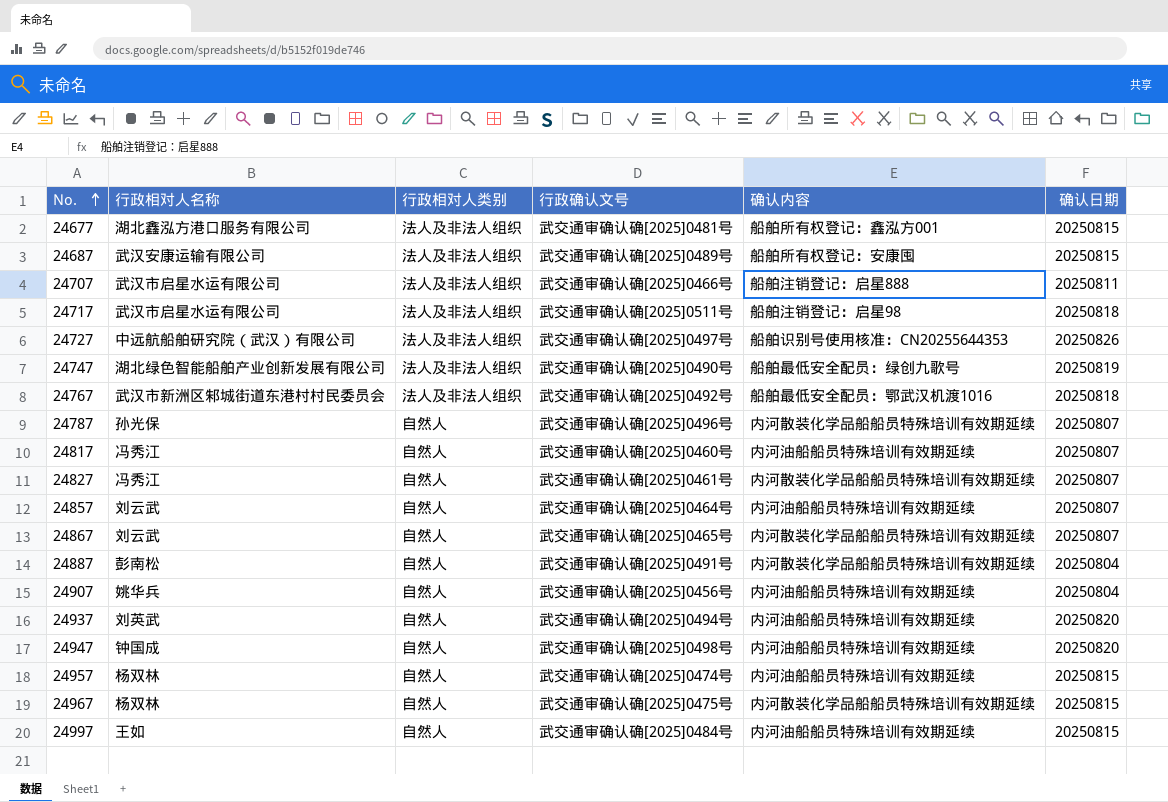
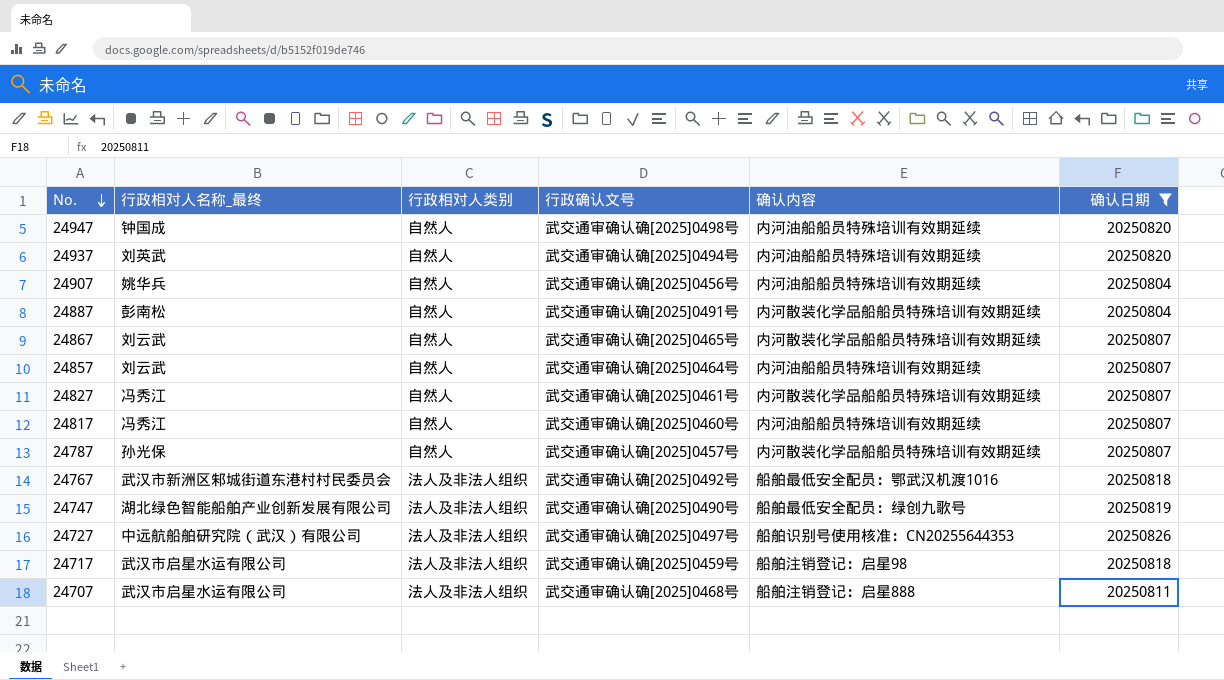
filter: none -> 确认日期 != 20250815
row order: No. ascending -> No. descending
column name: 行政相对人名称 -> 行政相对人名称_最终
24787 | 行政确认文号: 武交通审确认确[2025]0496号 -> 武交通审确认确[2025]0457号
24717 | 行政确认文号: 武交通审确认确[2025]0511号 -> 武交通审确认确[2025]0459号
24707 | 行政确认文号: 武交通审确认确[2025]0466号 -> 武交通审确认确[2025]0468号

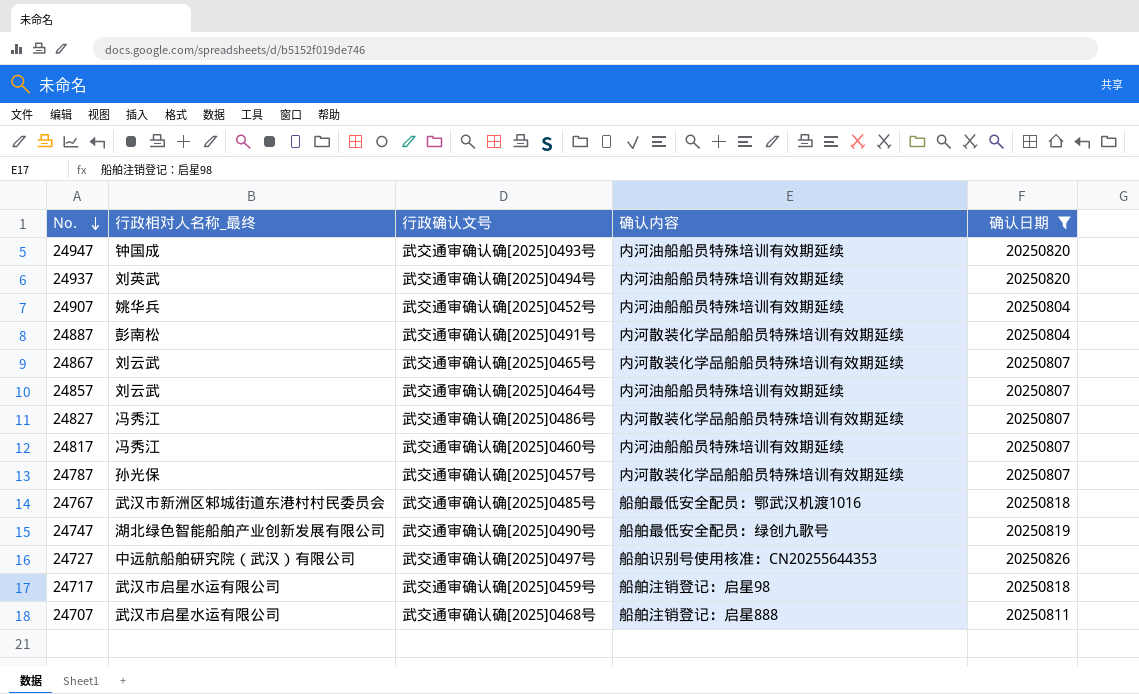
column 行政相对人类别 | position: 3 -> none
24947 | 行政确认文号: 武交通审确认确[2025]0498号 -> 武交通审确认确[2025]0493号
24907 | 行政确认文号: 武交通审确认确[2025]0456号 -> 武交通审确认确[2025]0452号
24827 | 行政确认文号: 武交通审确认确[2025]0461号 -> 武交通审确认确[2025]0486号
24767 | 行政确认文号: 武交通审确认确[2025]0492号 -> 武交通审确认确[2025]0485号

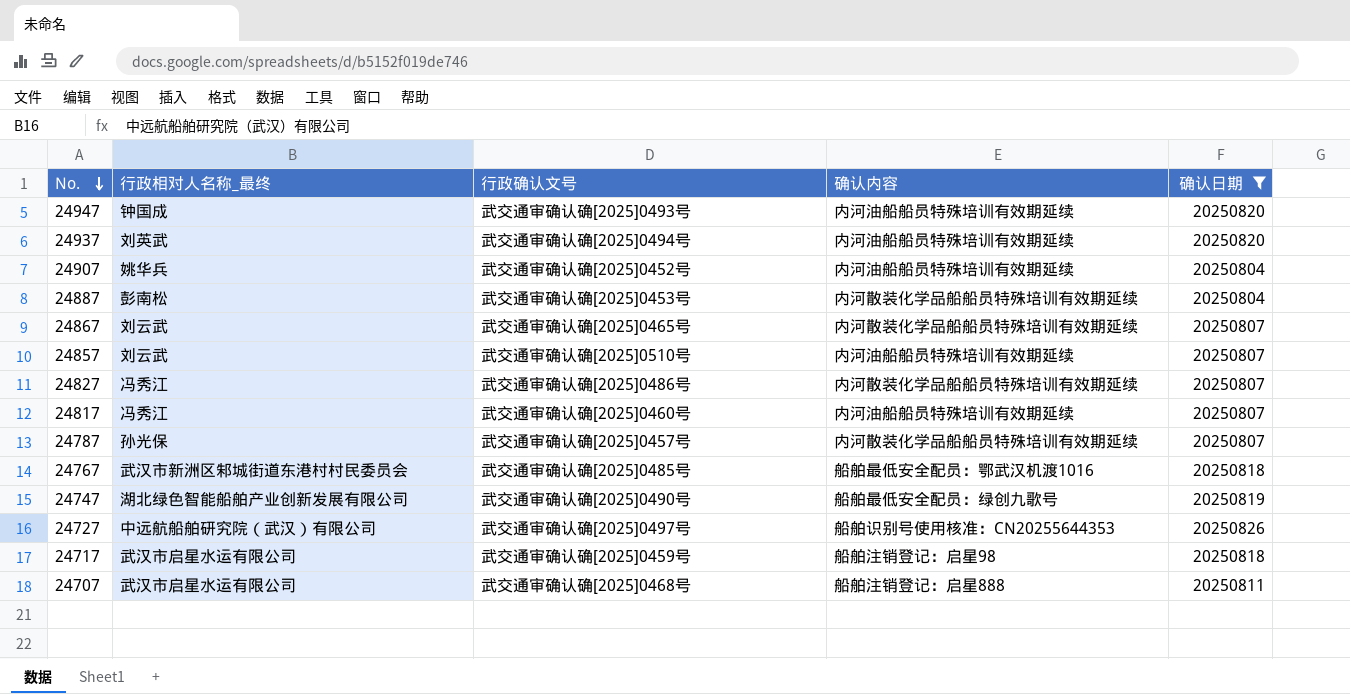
24887 | 行政确认文号: 武交通审确认确[2025]0491号 -> 武交通审确认确[2025]0453号
24857 | 行政确认文号: 武交通审确认确[2025]0464号 -> 武交通审确认确[2025]0510号

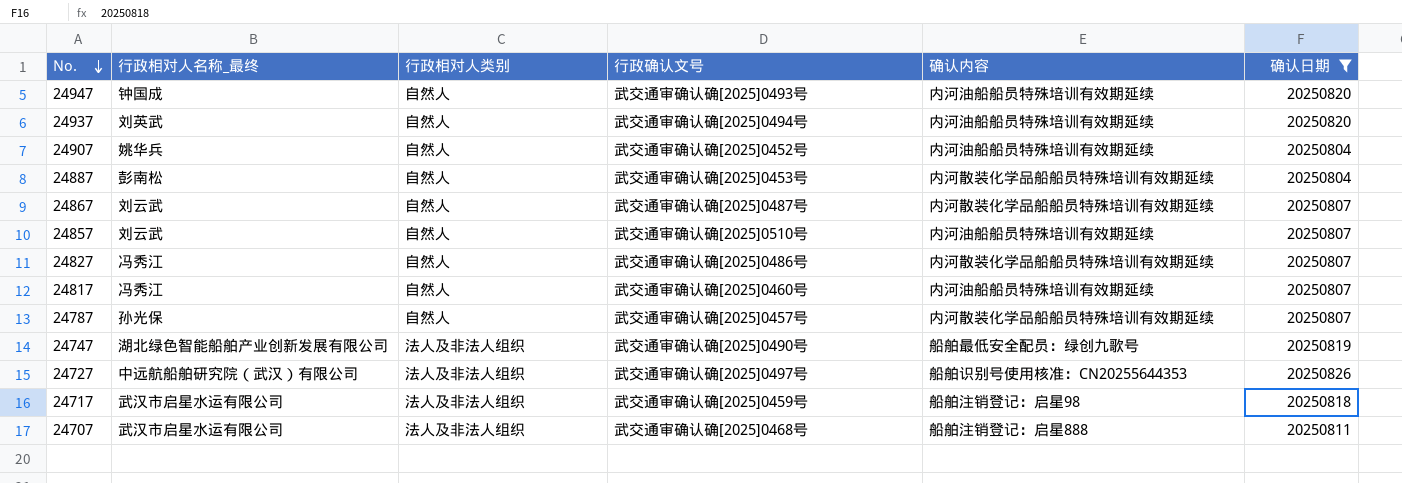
column 行政相对人类别 | position: none -> 3
row 24767: 武汉市新洲区邾城街道东港村村民委员会 | 武交通审确认确[2025]0485号 | 船舶最低安全配员：鄂武汉机渡1016 | 20250818 -> none
24867 | 行政确认文号: 武交通审确认确[2025]0465号 -> 武交通审确认确[2025]0487号

